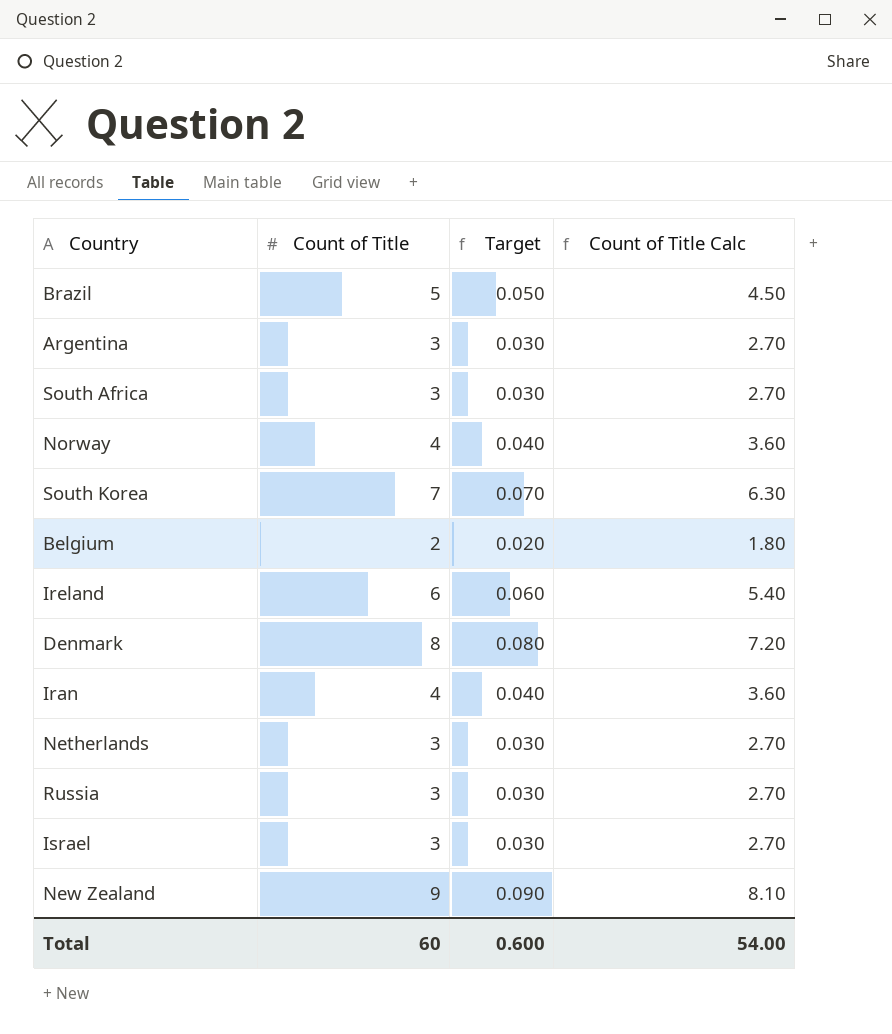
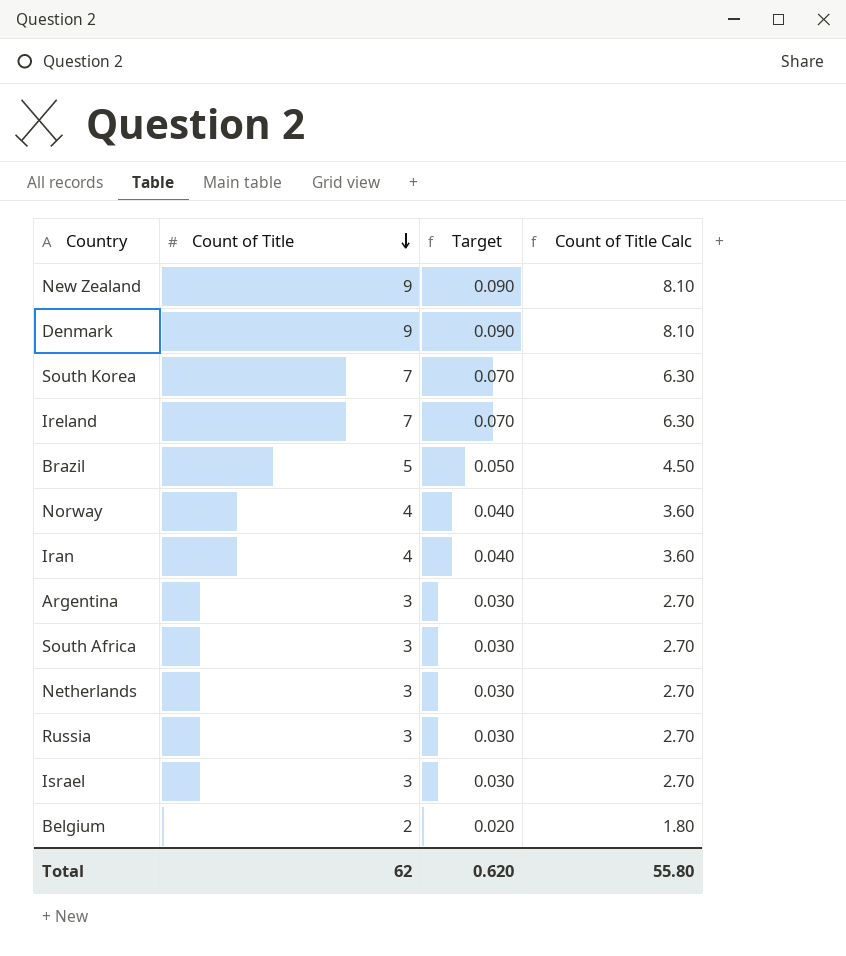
row order: none -> Count of Title descending
Denmark | Count of Title: 8 -> 9
Denmark | Target: 0.080 -> 0.090
Denmark | Count of Title Calc: 7.20 -> 8.10
Ireland | Count of Title: 6 -> 7
Ireland | Target: 0.060 -> 0.070
Ireland | Count of Title Calc: 5.40 -> 6.30
Total | Count of Title: 60 -> 62
Total | Target: 0.600 -> 0.620
Total | Count of Title Calc: 54.00 -> 55.80

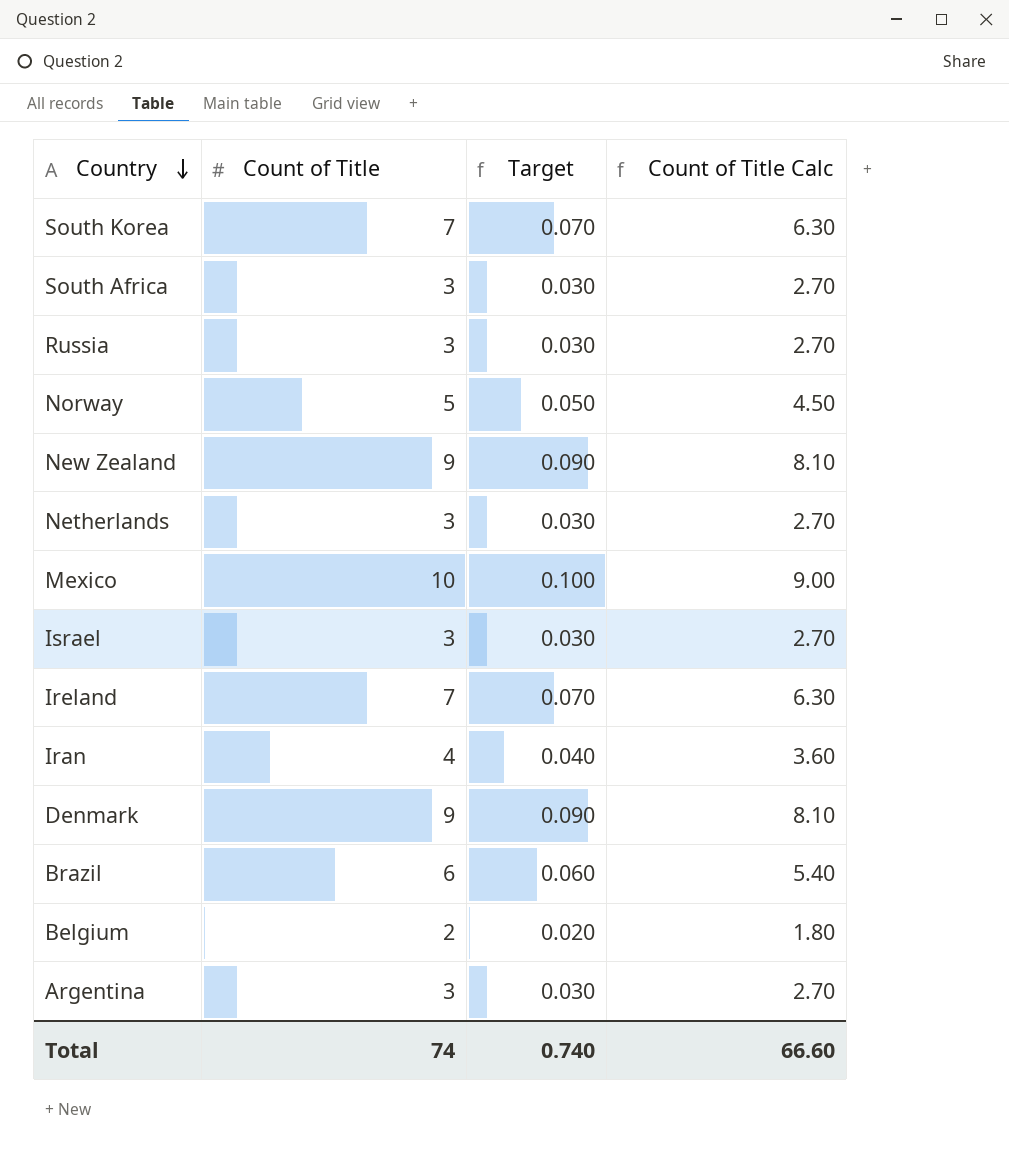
row order: Count of Title descending -> Country descending
Norway | Count of Title: 4 -> 5
Norway | Target: 0.040 -> 0.050
Norway | Count of Title Calc: 3.60 -> 4.50
row Mexico: none -> 10 | 0.100 | 9.00
Brazil | Count of Title: 5 -> 6
Brazil | Target: 0.050 -> 0.060
Brazil | Count of Title Calc: 4.50 -> 5.40
Total | Count of Title: 62 -> 74
Total | Target: 0.620 -> 0.740
Total | Count of Title Calc: 55.80 -> 66.60

